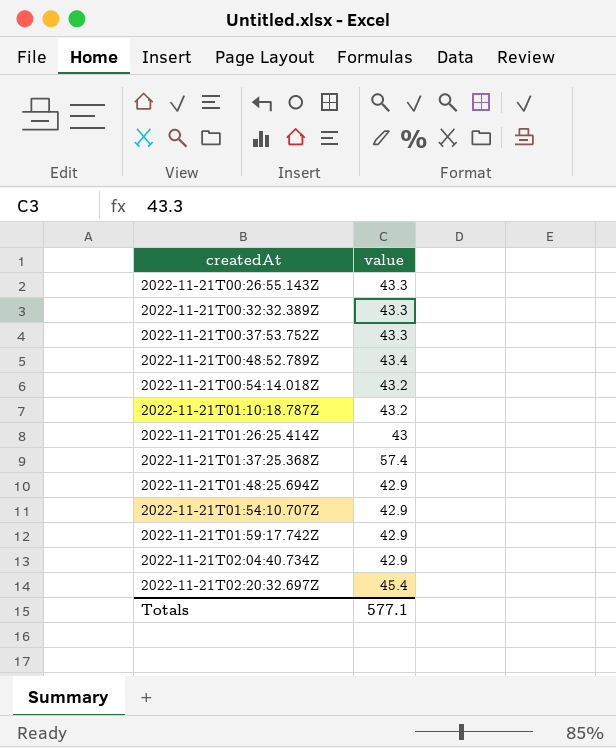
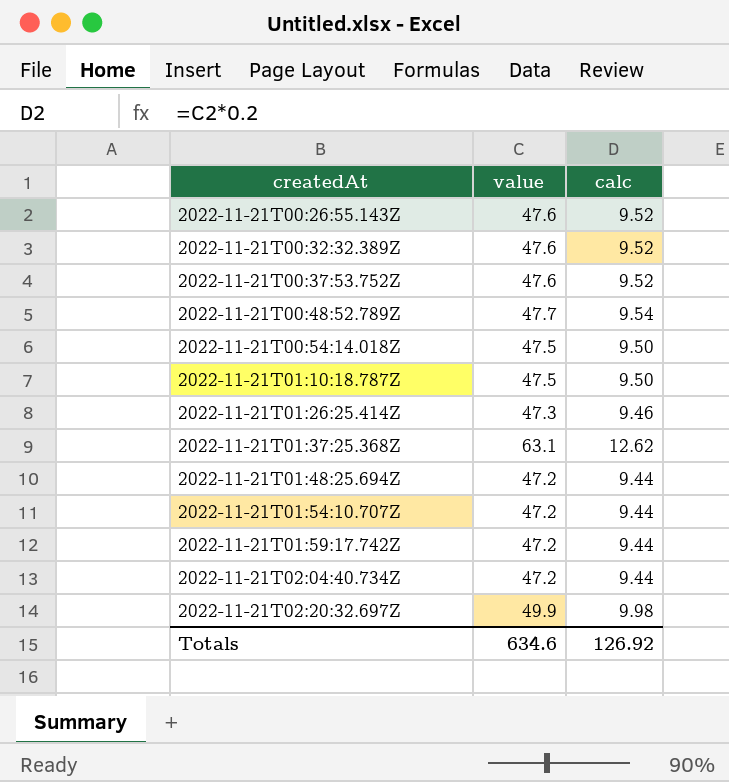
column calc | formula: none -> [value] * 0.2
2022-11-21T00:26:55.143Z | value: 43.3 -> 47.6
2022-11-21T00:32:32.389Z | value: 43.3 -> 47.6
2022-11-21T00:37:53.752Z | value: 43.3 -> 47.6
2022-11-21T00:48:52.789Z | value: 43.4 -> 47.7
2022-11-21T00:54:14.018Z | value: 43.2 -> 47.5
2022-11-21T01:10:18.787Z | value: 43.2 -> 47.5
2022-11-21T01:26:25.414Z | value: 43 -> 47.3
2022-11-21T01:37:25.368Z | value: 57.4 -> 63.1
2022-11-21T01:48:25.694Z | value: 42.9 -> 47.2
2022-11-21T01:54:10.707Z | value: 42.9 -> 47.2
2022-11-21T01:59:17.742Z | value: 42.9 -> 47.2
2022-11-21T02:04:40.734Z | value: 42.9 -> 47.2
2022-11-21T02:20:32.697Z | value: 45.4 -> 49.9
Totals | value: 577.1 -> 634.6

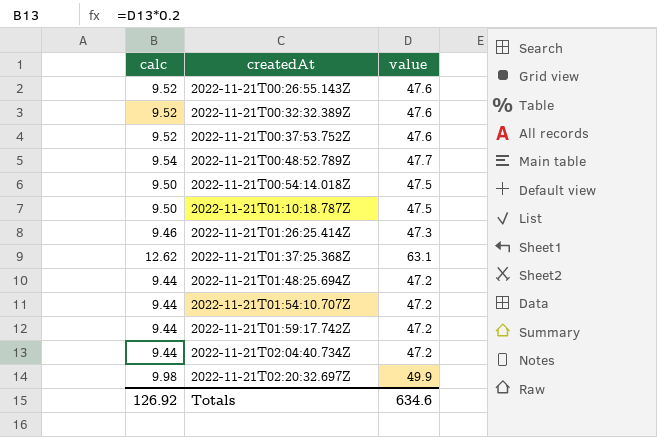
column calc | position: 3 -> 1

